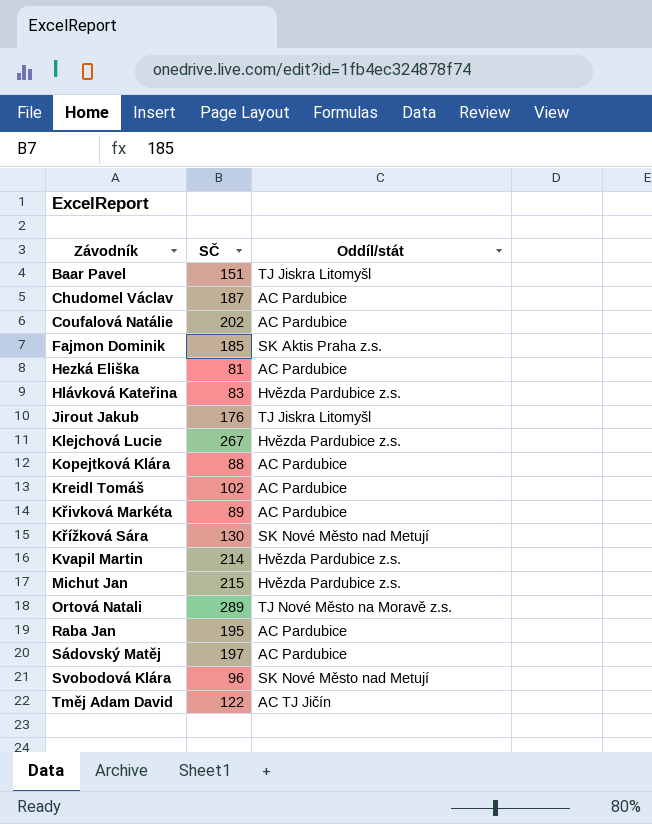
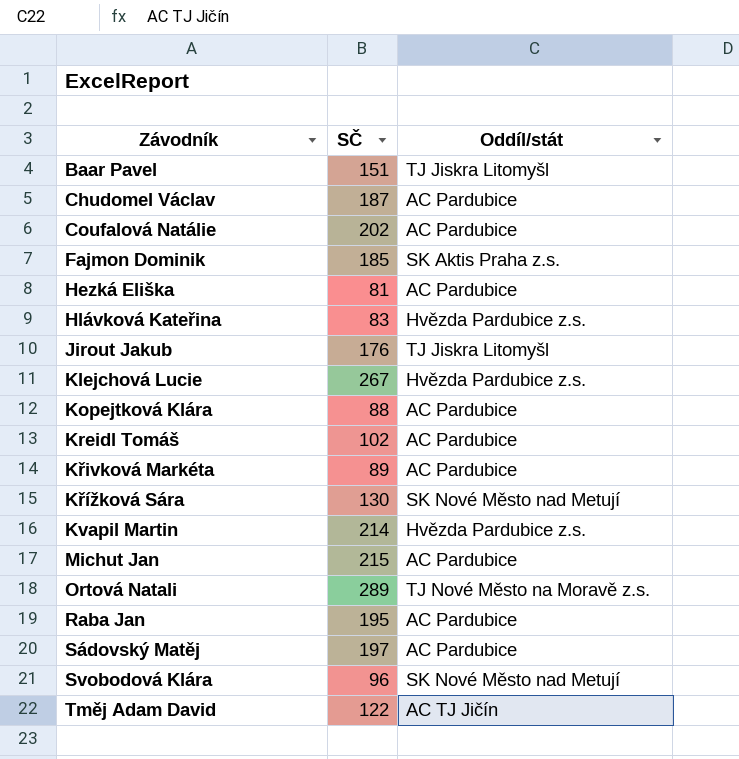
Michut Jan | Oddíl/stát: Hvězda Pardubice z.s. -> AC Pardubice

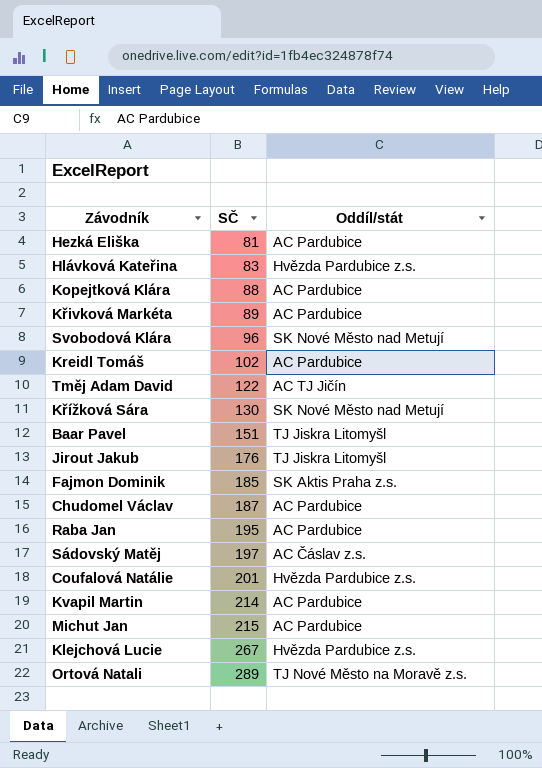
row order: Závodník ascending -> SČ ascending
Sádovský Matěj | Oddíl/stát: AC Pardubice -> AC Čáslav z.s.
Coufalová Natálie | SČ: 202 -> 201
Coufalová Natálie | Oddíl/stát: AC Pardubice -> Hvězda Pardubice z.s.
Kvapil Martin | Oddíl/stát: Hvězda Pardubice z.s. -> AC Pardubice

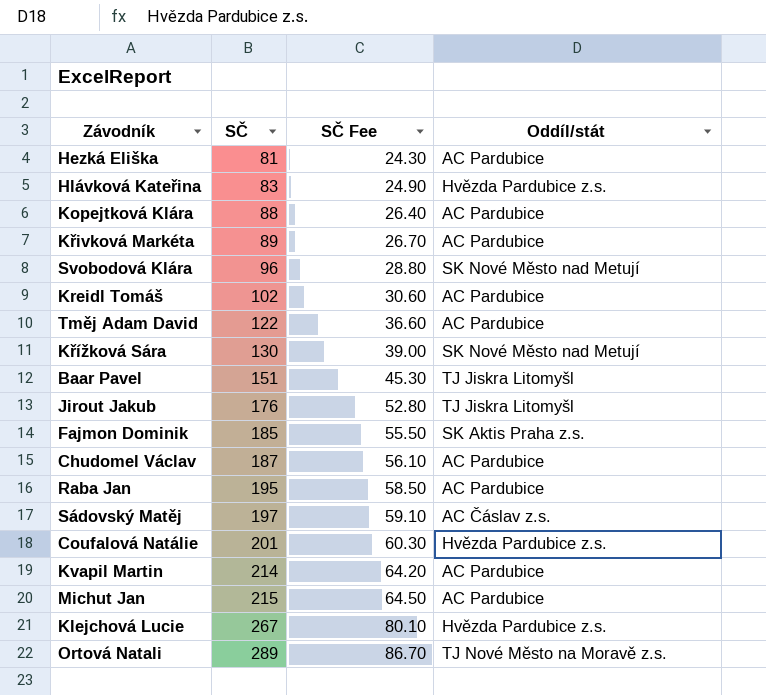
column SČ Fee | formula: none -> [SČ] * 0.3
Tměj Adam David | Oddíl/stát: AC TJ Jičín -> AC Pardubice

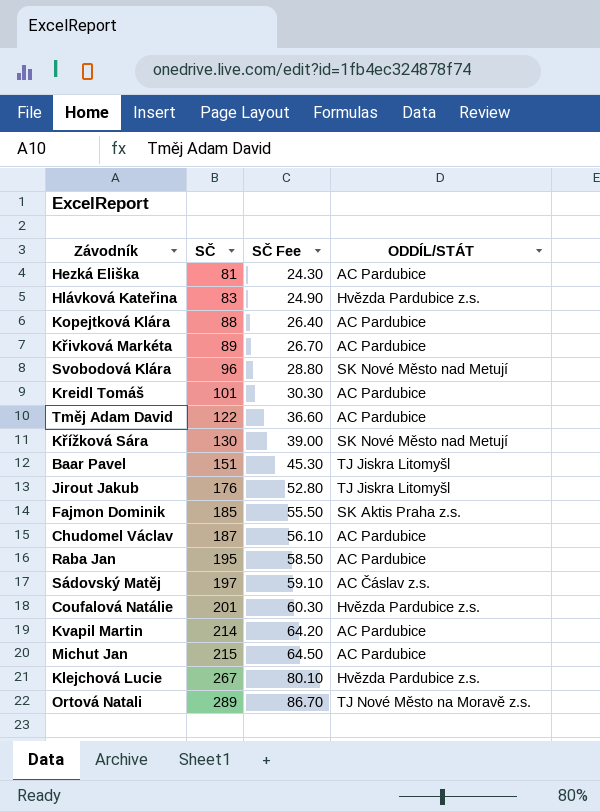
column name: Oddíl/stát -> ODDÍL/STÁT
Kreidl Tomáš | SČ: 102 -> 101
Kreidl Tomáš | SČ Fee: 30.60 -> 30.30

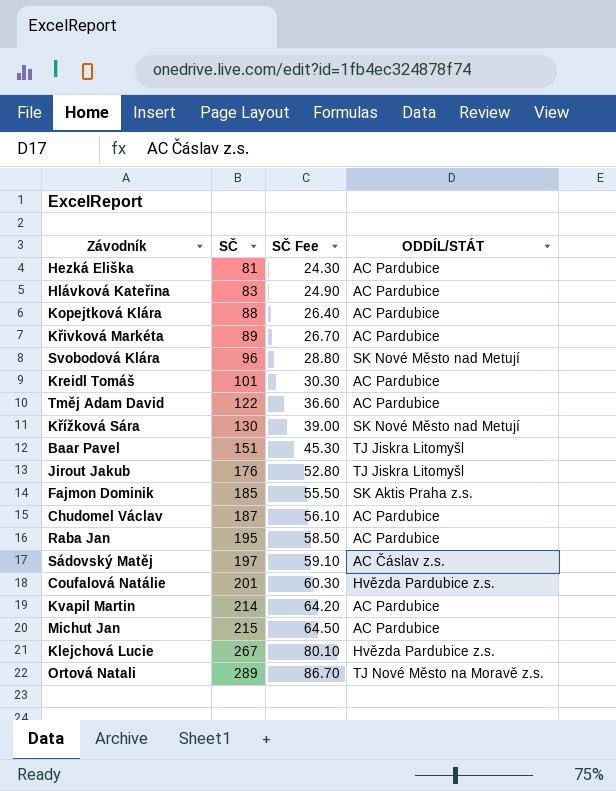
Hlávková Kateřina | ODDÍL/STÁT: Hvězda Pardubice z.s. -> AC Pardubice

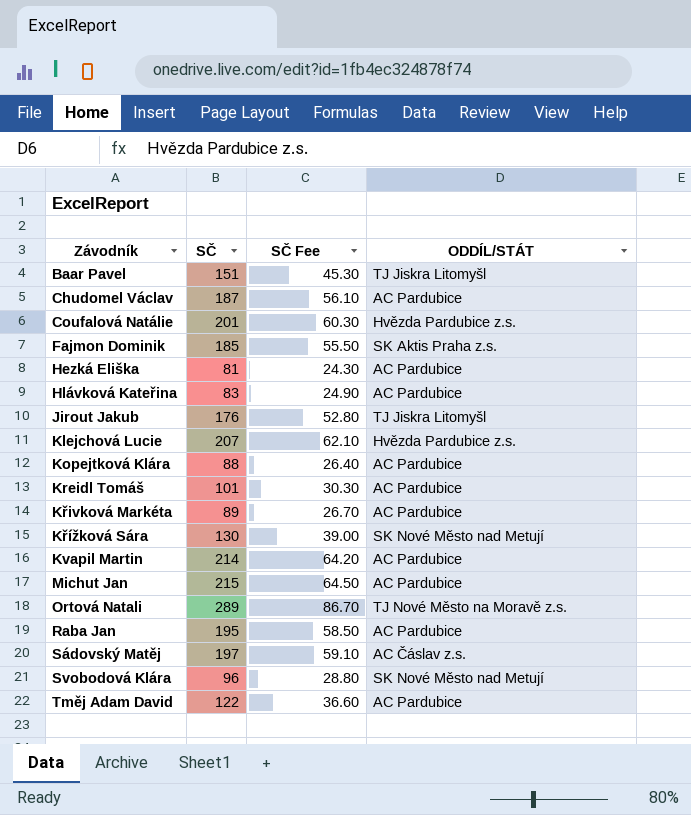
row order: SČ ascending -> Závodník ascending
Klejchová Lucie | SČ: 267 -> 207
Klejchová Lucie | SČ Fee: 80.10 -> 62.10

